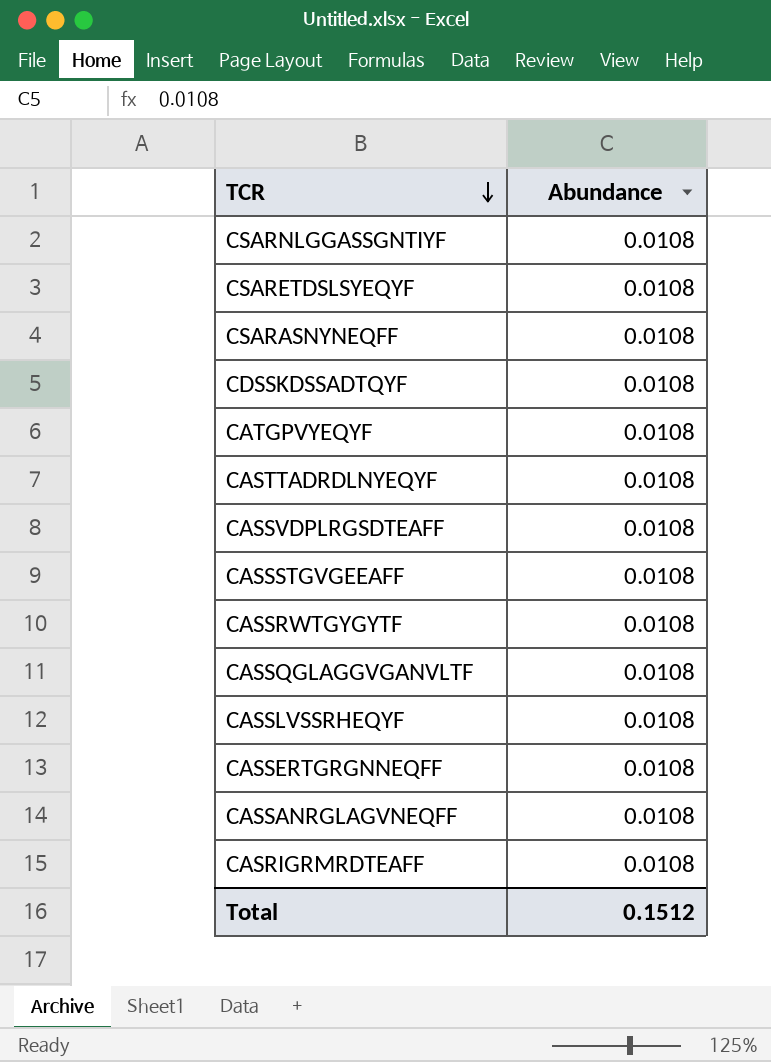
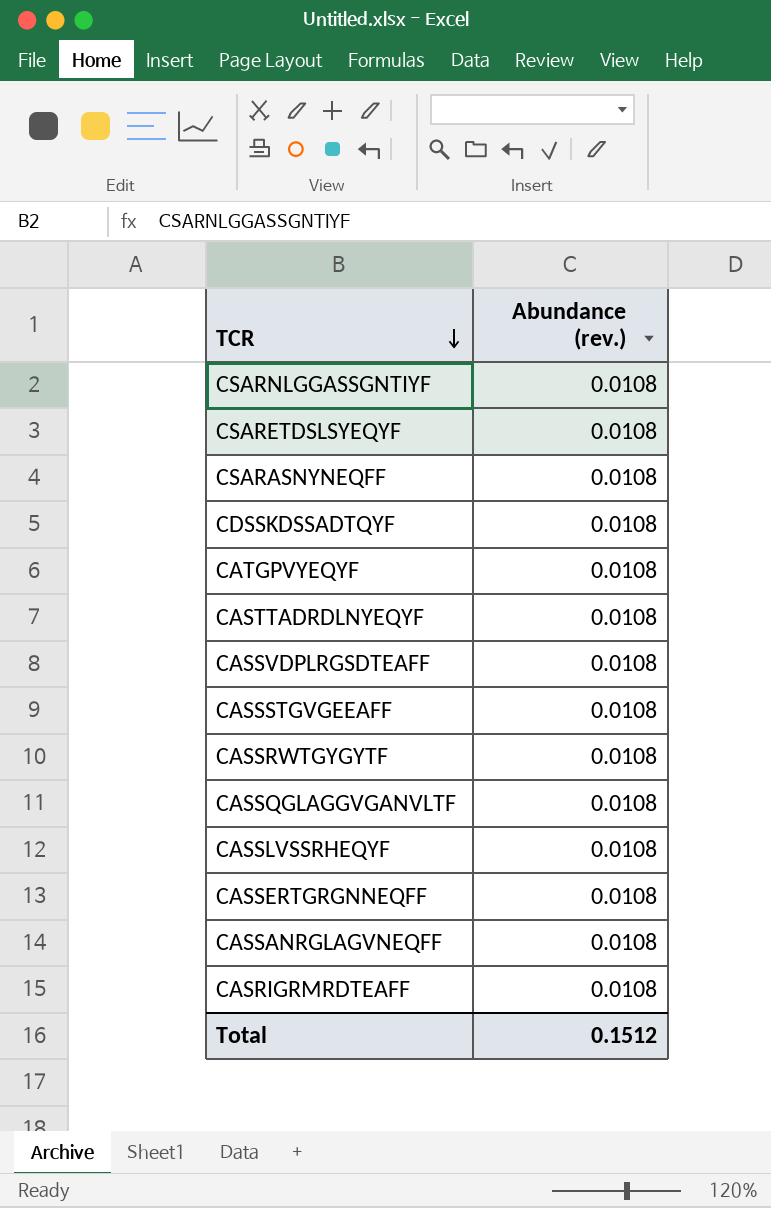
column name: Abundance -> Abundance (rev.)

